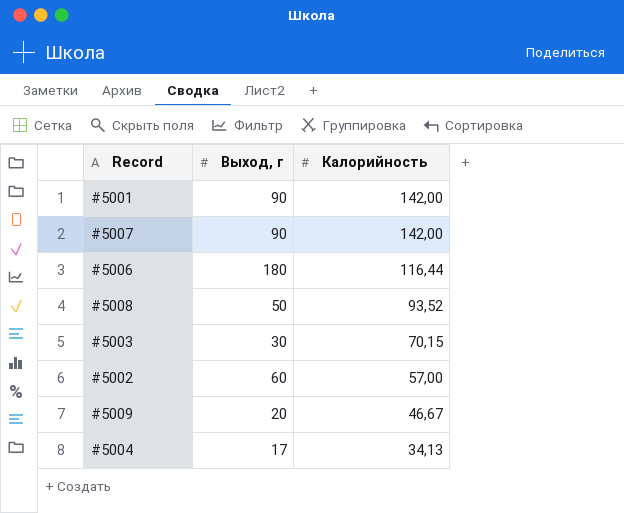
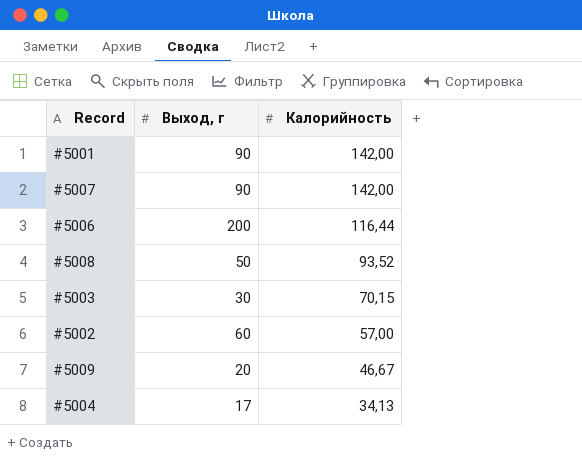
#5006 | Выход, г: 180 -> 200

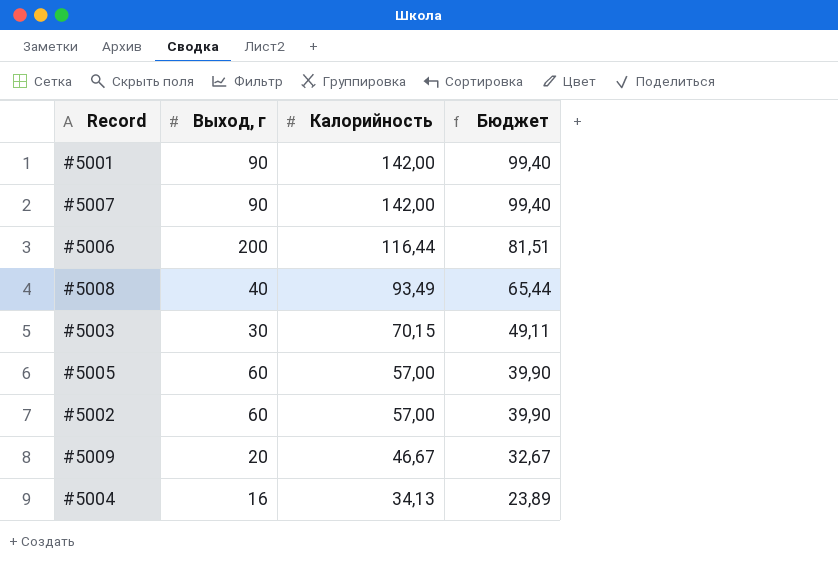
column Бюджет | formula: none -> [Калорийность] * 0,7
#5008 | Выход, г: 50 -> 40
#5008 | Калорийность: 93,52 -> 93,49
row #5005: none -> 60 | 57,00 | 39,90
#5004 | Выход, г: 17 -> 16

